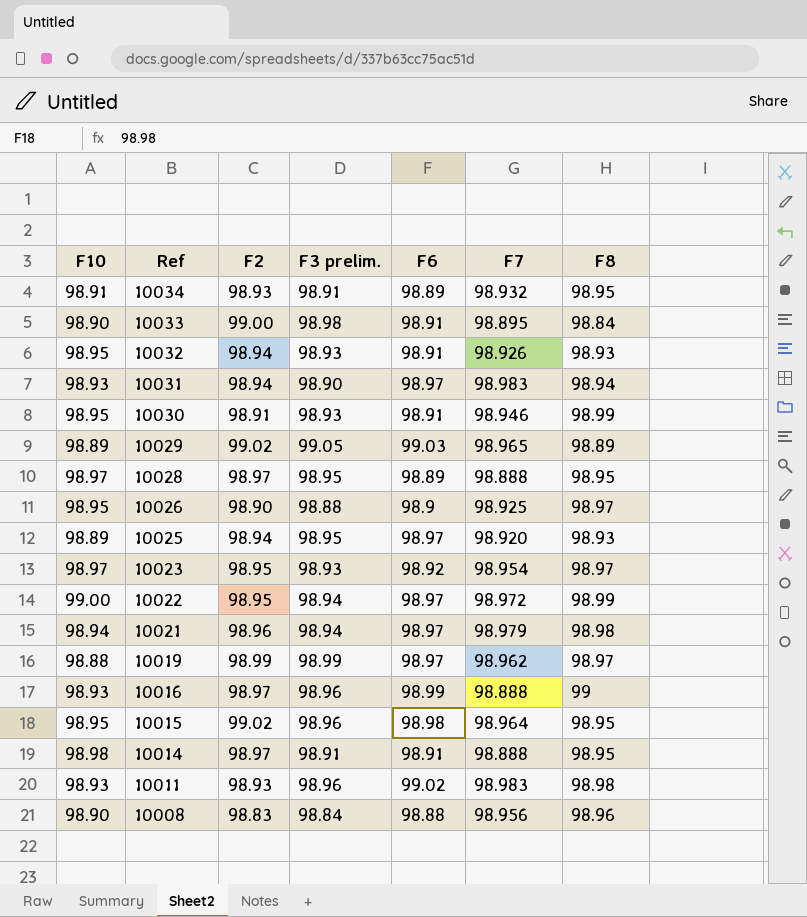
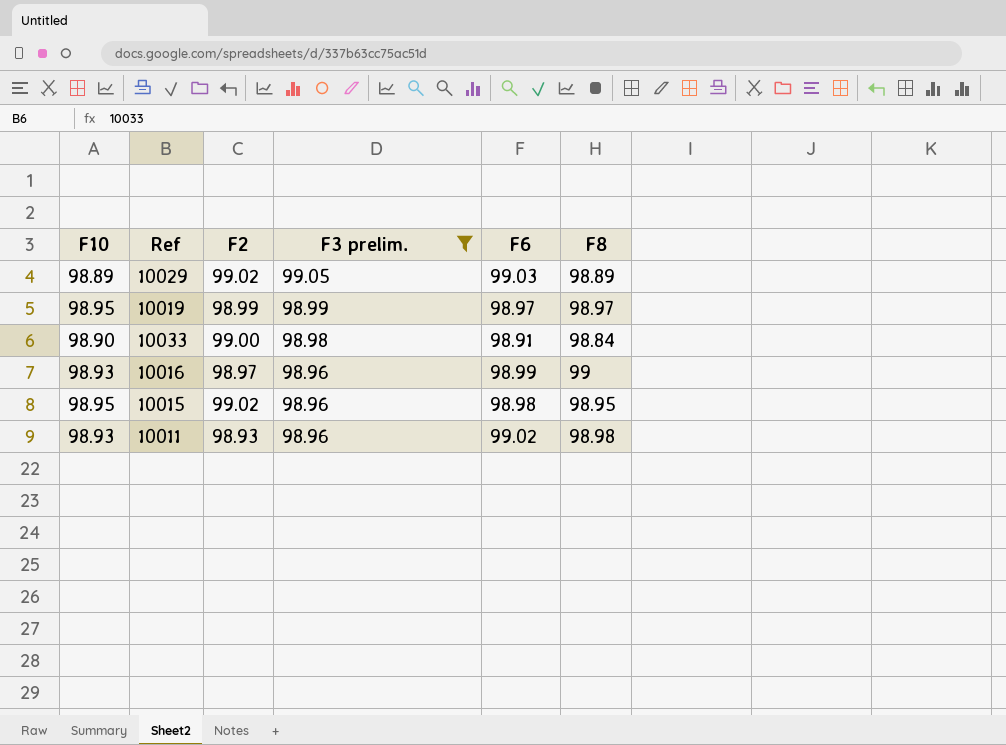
filter: none -> F3 prelim. >= 98.96
row order: Ref descending -> F3 prelim. descending
column F7 | position: 6 -> none
10019 | F10: 98.88 -> 98.95

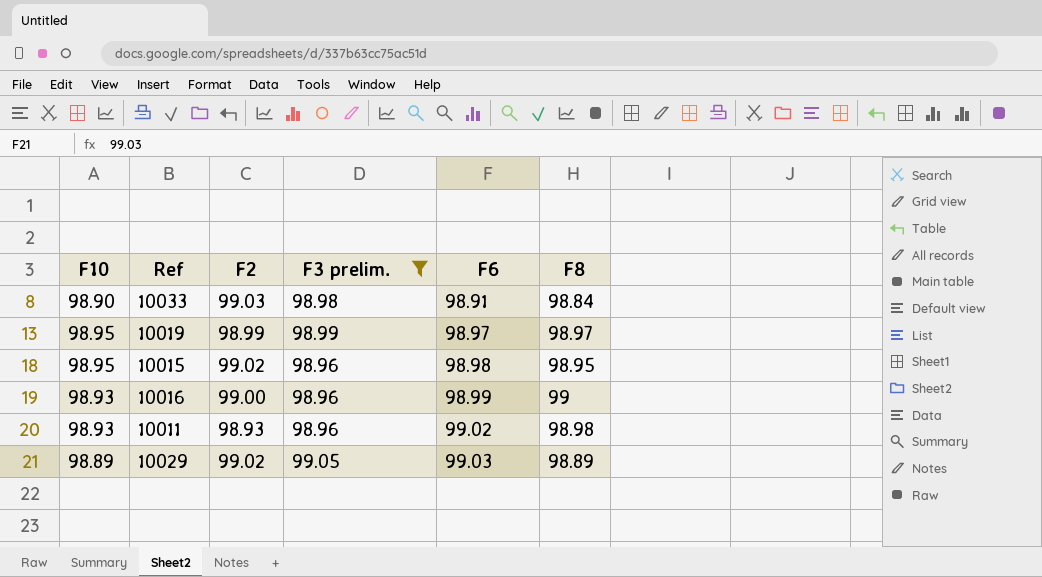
row order: F3 prelim. descending -> F6 ascending
10033 | F2: 99.00 -> 99.03
10016 | F2: 98.97 -> 99.00

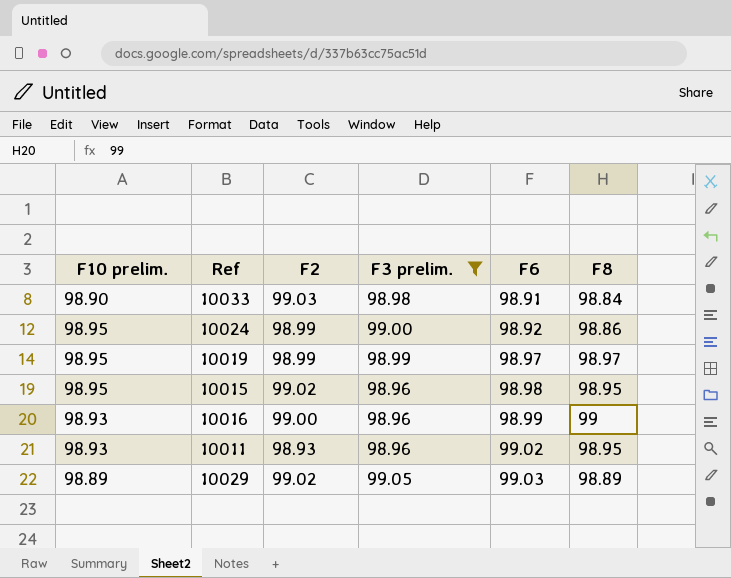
column name: F10 -> F10 prelim.
row 10024: none -> 98.95 | 98.99 | 99.00 | 98.92 | 98.86
10011 | F8: 98.98 -> 98.95

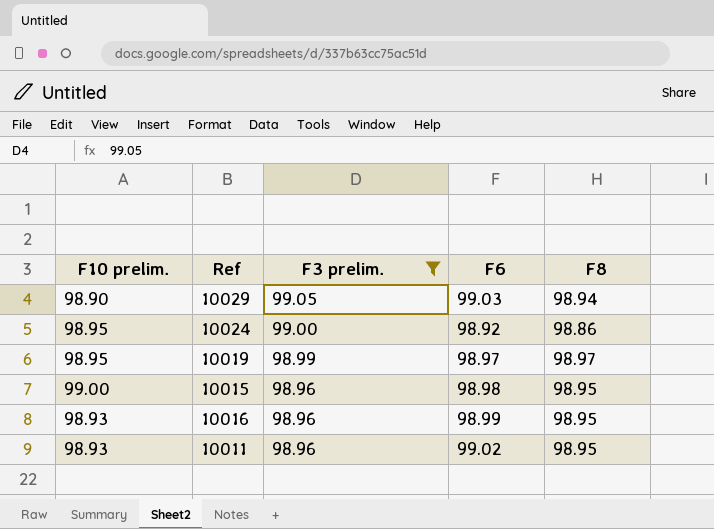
row order: F6 ascending -> F3 prelim. descending
column F2 | position: 3 -> none
row 10033: 98.90 | 99.03 | 98.98 | 98.91 | 98.84 -> none
10029 | F10 prelim.: 98.89 -> 98.90
10029 | F8: 98.89 -> 98.94
10015 | F10 prelim.: 98.95 -> 99.00
10016 | F8: 99 -> 98.95

